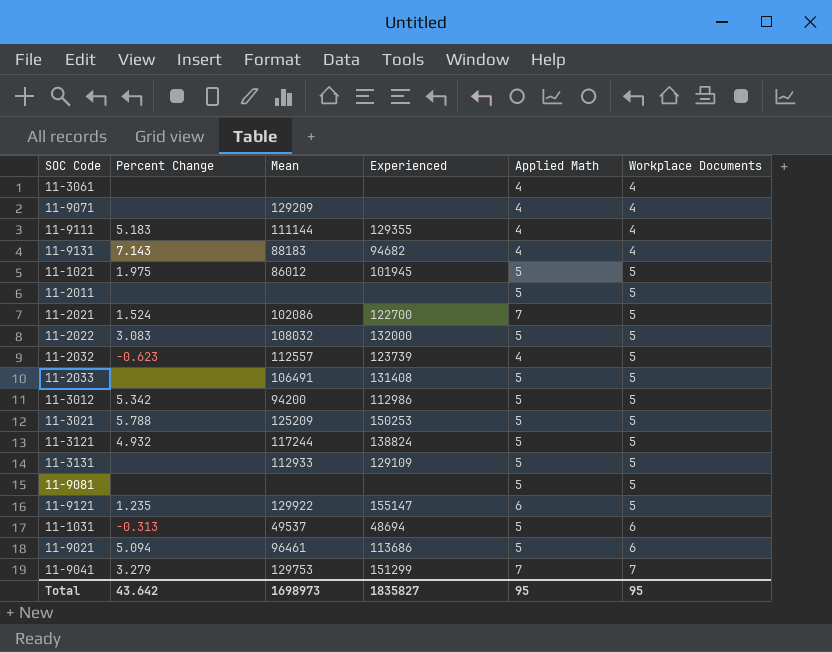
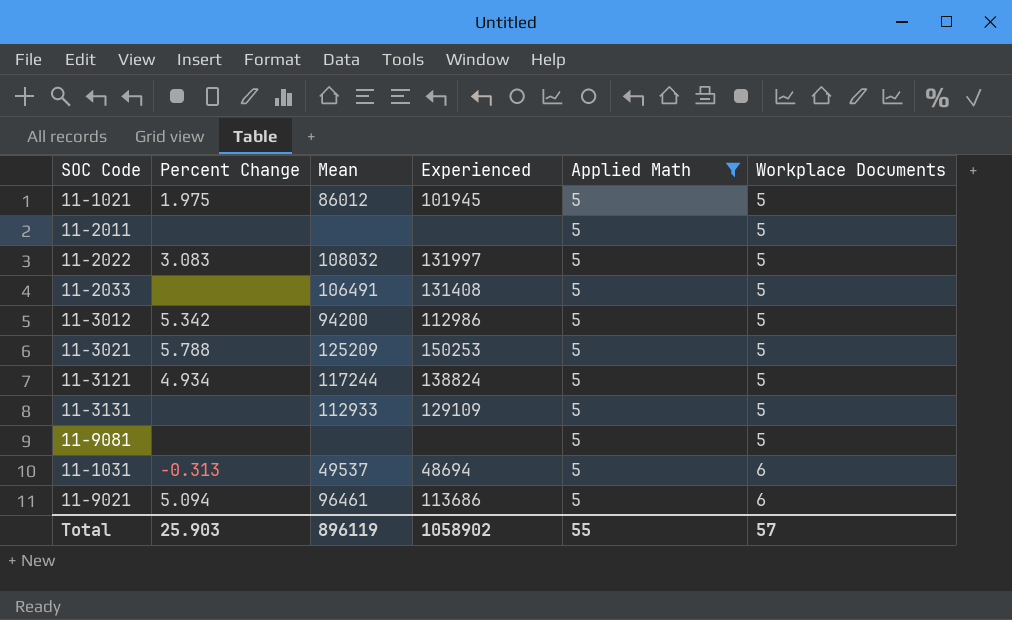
filter: none -> Applied Math = 5
11-2022 | Experienced: 132000 -> 131997
11-3121 | Percent Change: 4.932 -> 4.934
Total | Percent Change: 43.642 -> 25.903
Total | Mean: 1698973 -> 896119
Total | Experienced: 1835827 -> 1058902
Total | Applied Math: 95 -> 55
Total | Workplace Documents: 95 -> 57

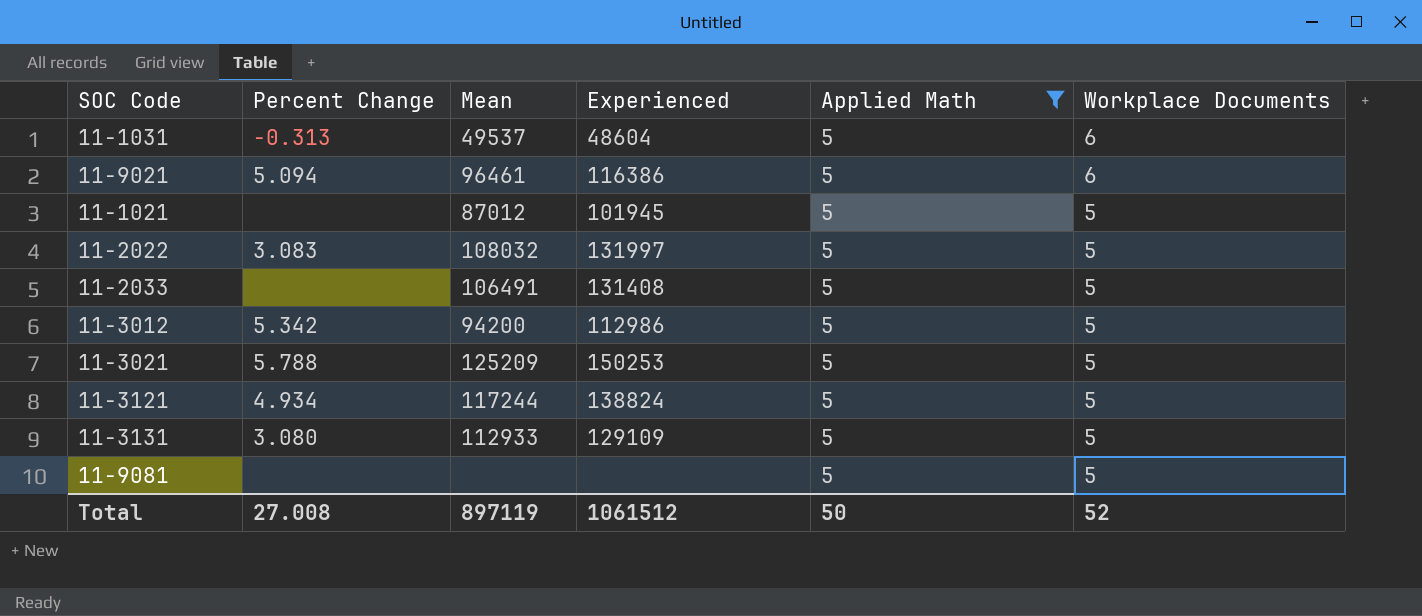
row order: Workplace Documents ascending -> Workplace Documents descending
row 11-2011: none | none | none | 5 | 5 -> none
11-1031 | Experienced: 48694 -> 48604
11-9021 | Experienced: 113686 -> 116386
11-1021 | Percent Change: 1.975 -> none
11-1021 | Mean: 86012 -> 87012
11-3131 | Percent Change: none -> 3.080
Total | Percent Change: 25.903 -> 27.008
Total | Mean: 896119 -> 897119
Total | Experienced: 1058902 -> 1061512
Total | Applied Math: 55 -> 50
Total | Workplace Documents: 57 -> 52

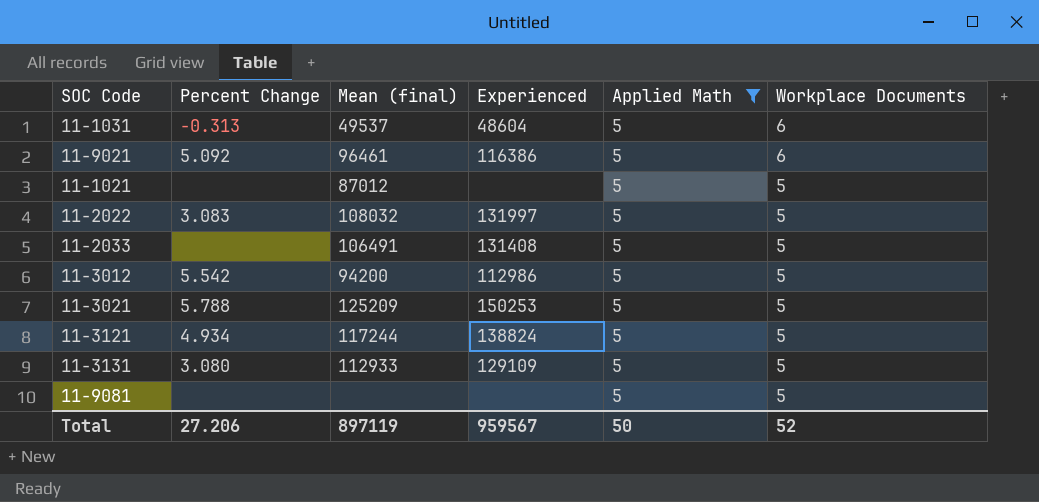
column name: Mean -> Mean (final)
11-9021 | Percent Change: 5.094 -> 5.092
11-1021 | Experienced: 101945 -> none
11-3012 | Percent Change: 5.342 -> 5.542
Total | Percent Change: 27.008 -> 27.206
Total | Experienced: 1061512 -> 959567

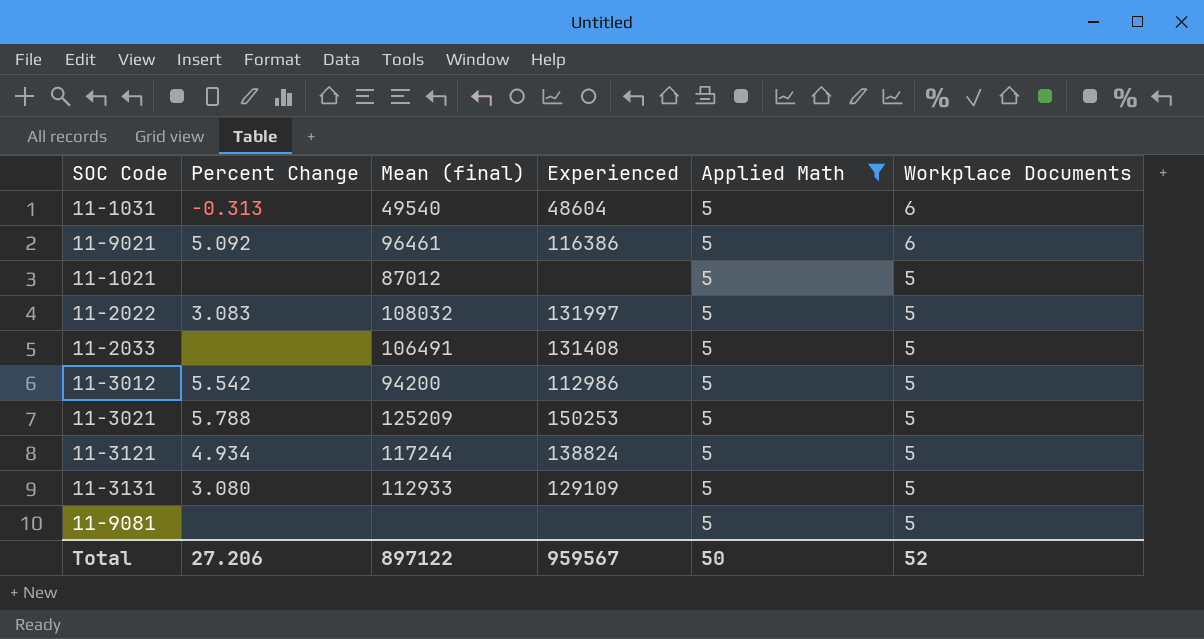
11-1031 | Mean (final): 49537 -> 49540
Total | Mean (final): 897119 -> 897122

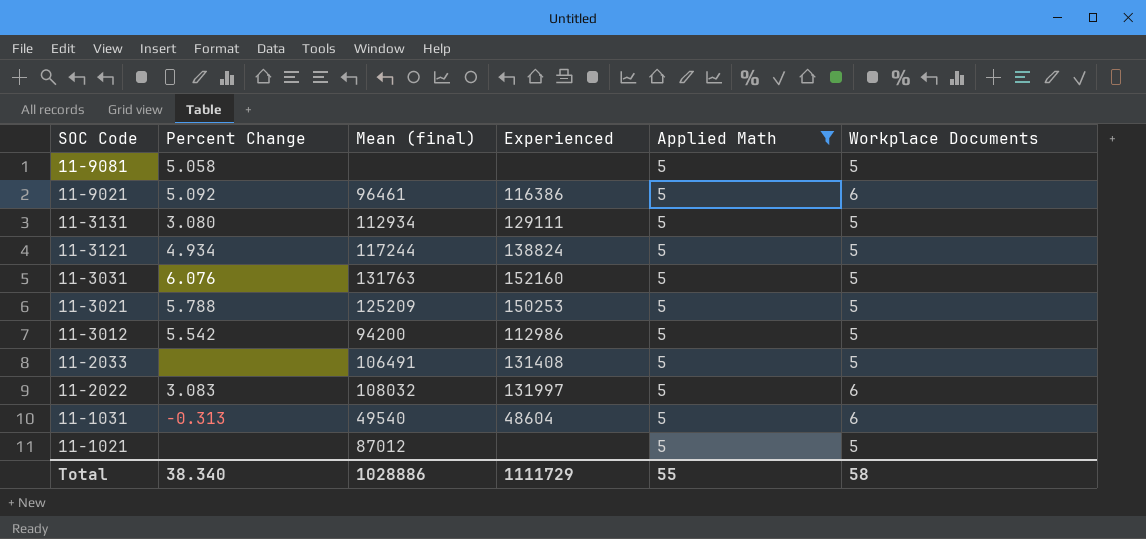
row order: Workplace Documents descending -> SOC Code descending
11-9081 | Percent Change: none -> 5.058
11-3131 | Mean (final): 112933 -> 112934
11-3131 | Experienced: 129109 -> 129111
row 11-3031: none -> 6.076 | 131763 | 152160 | 5 | 5
11-2022 | Workplace Documents: 5 -> 6
Total | Percent Change: 27.206 -> 38.340
Total | Mean (final): 897122 -> 1028886
Total | Experienced: 959567 -> 1111729
Total | Applied Math: 50 -> 55
Total | Workplace Documents: 52 -> 58

